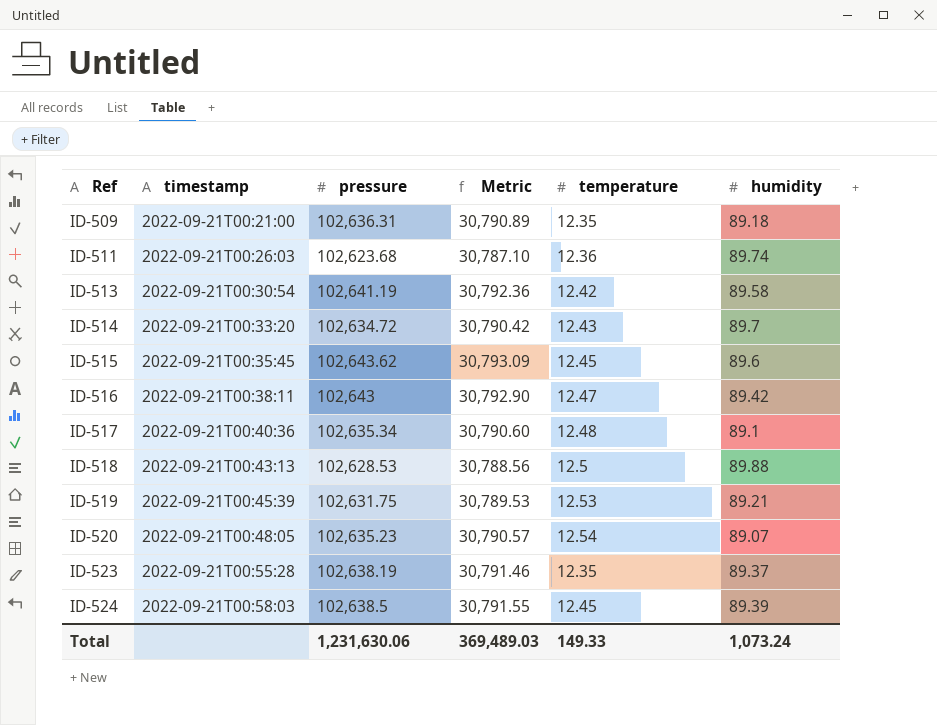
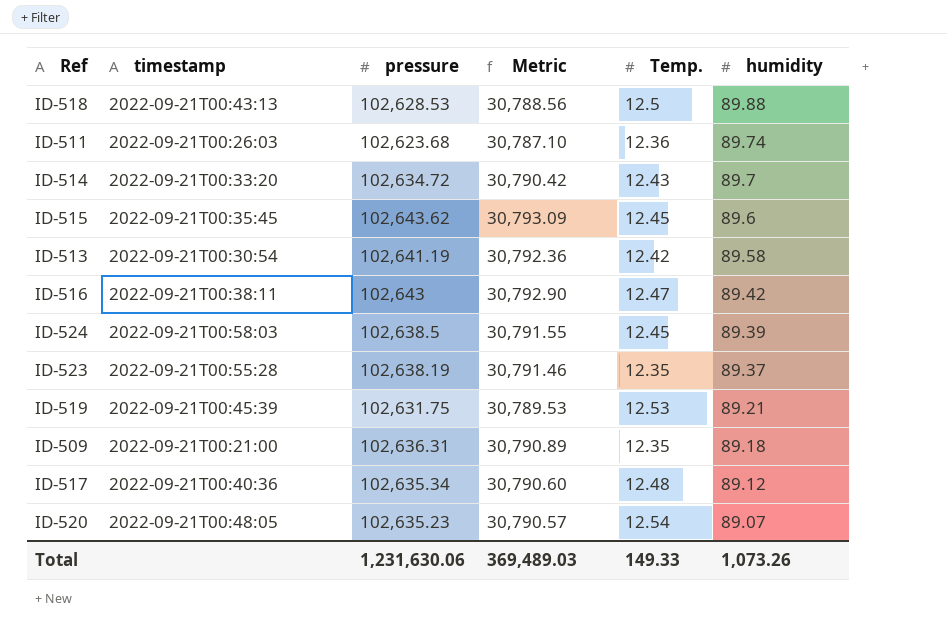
row order: Ref ascending -> humidity descending
column name: temperature -> Temp.
ID-517 | humidity: 89.1 -> 89.12
Total | humidity: 1,073.24 -> 1,073.26

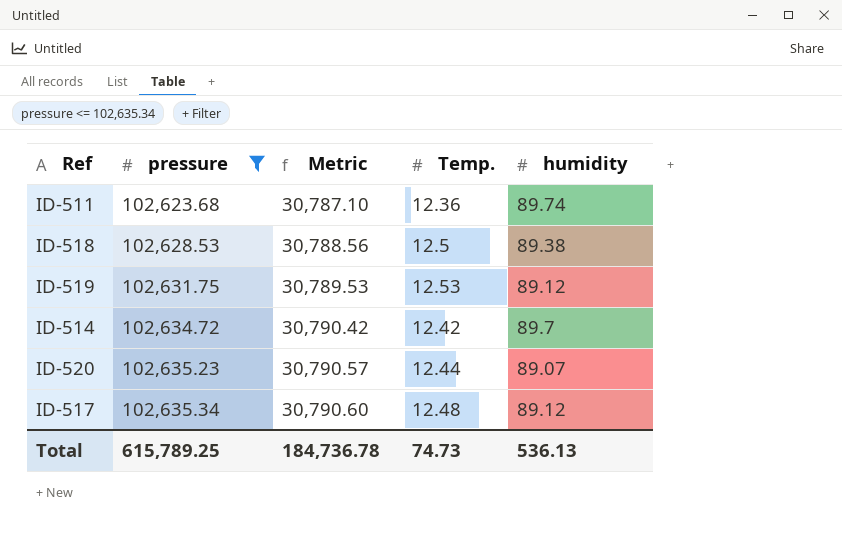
filter: none -> pressure <= 102,635.34
row order: humidity descending -> pressure ascending
column timestamp | position: 2 -> none
ID-518 | humidity: 89.88 -> 89.38
ID-519 | humidity: 89.21 -> 89.12
ID-514 | Temp.: 12.43 -> 12.42
ID-520 | Temp.: 12.54 -> 12.44
Total | pressure: 1,231,630.06 -> 615,789.25
Total | Metric: 369,489.03 -> 184,736.78
Total | Temp.: 149.33 -> 74.73
Total | humidity: 1,073.26 -> 536.13

